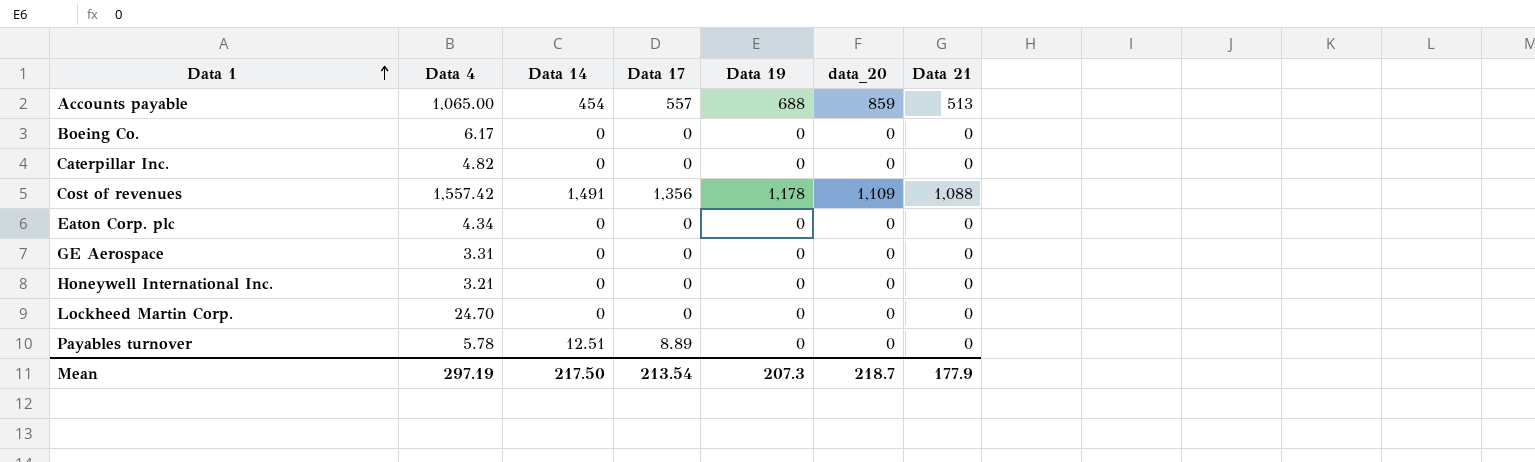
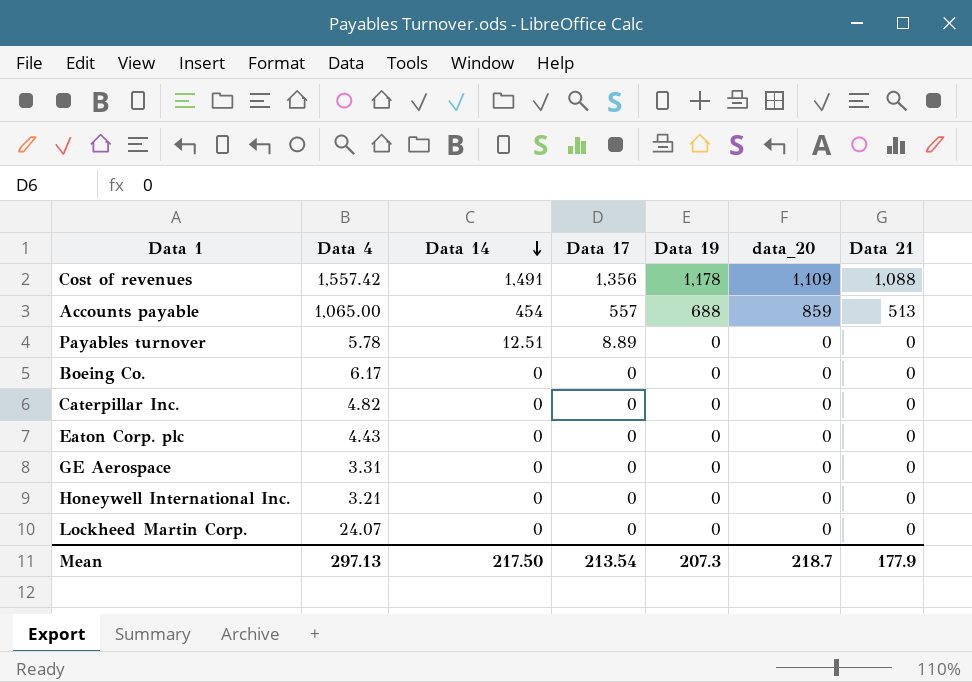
row order: Data 1 ascending -> Data 14 descending
Eaton Corp. plc | Data 4: 4.34 -> 4.43
Lockheed Martin Corp. | Data 4: 24.70 -> 24.07
Mean | Data 4: 297.19 -> 297.13

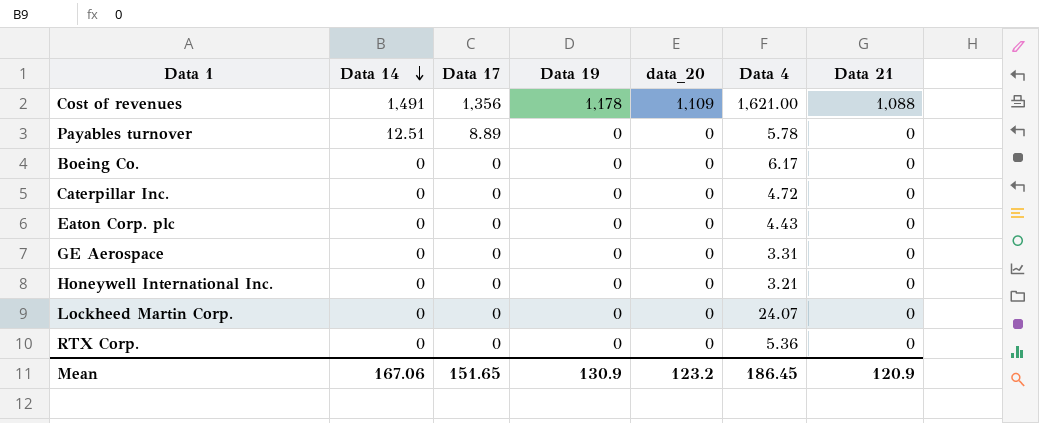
column Data 4 | position: 2 -> 6
row Accounts payable: 1,065.00 | 454 | 557 | 688 | 859 | 513 -> none
Cost of revenues | Data 4: 1,557.42 -> 1,621.00
Caterpillar Inc. | Data 4: 4.82 -> 4.72
row RTX Corp.: none -> 0 | 0 | 0 | 0 | 5.36 | 0
Mean | Data 14: 217.50 -> 167.06
Mean | Data 17: 213.54 -> 151.65
Mean | Data 19: 207.3 -> 130.9
Mean | data_20: 218.7 -> 123.2
Mean | Data 4: 297.13 -> 186.45
Mean | Data 21: 177.9 -> 120.9

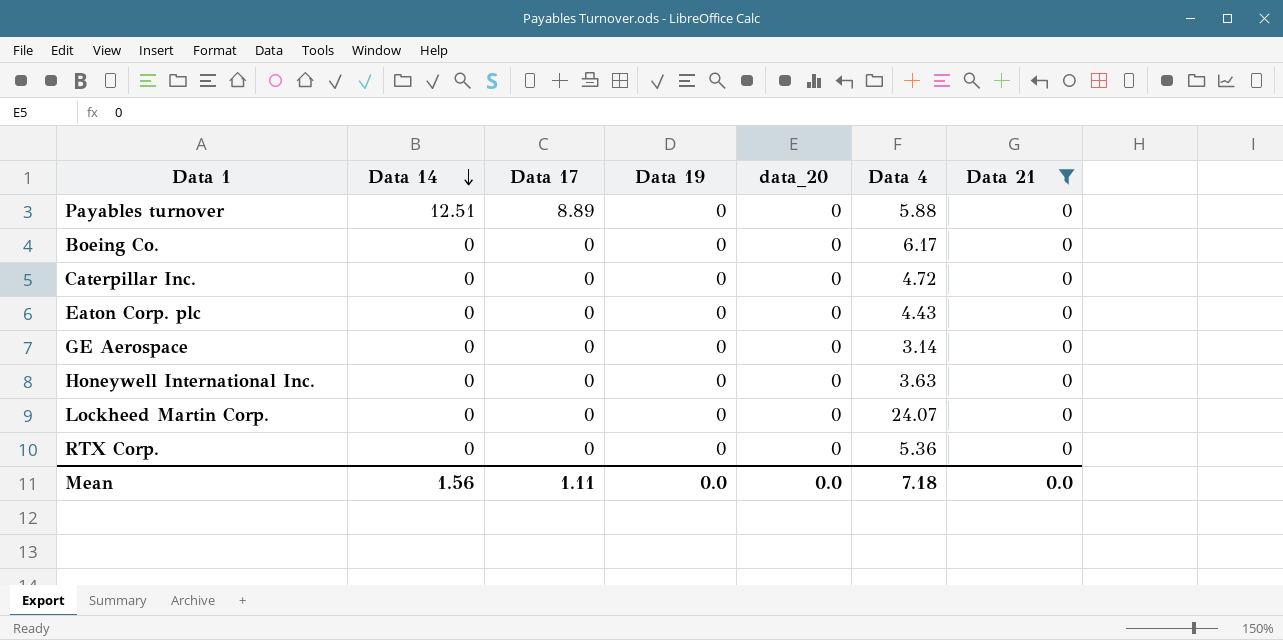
filter: none -> Data 21 = 0
Payables turnover | Data 4: 5.78 -> 5.88
GE Aerospace | Data 4: 3.31 -> 3.14
Honeywell International Inc. | Data 4: 3.21 -> 3.63
Mean | Data 14: 167.06 -> 1.56
Mean | Data 17: 151.65 -> 1.11
Mean | Data 19: 130.9 -> 0.0
Mean | data_20: 123.2 -> 0.0
Mean | Data 4: 186.45 -> 7.18
Mean | Data 21: 120.9 -> 0.0

